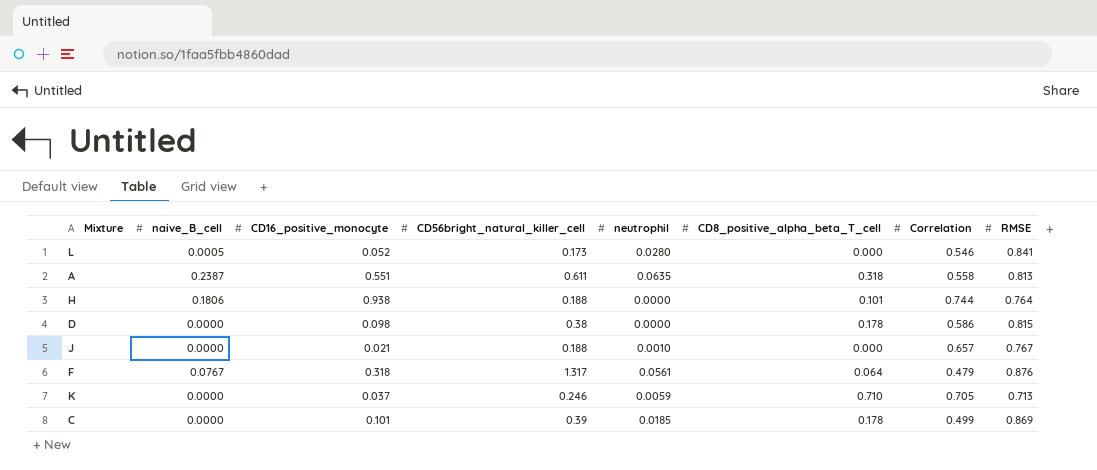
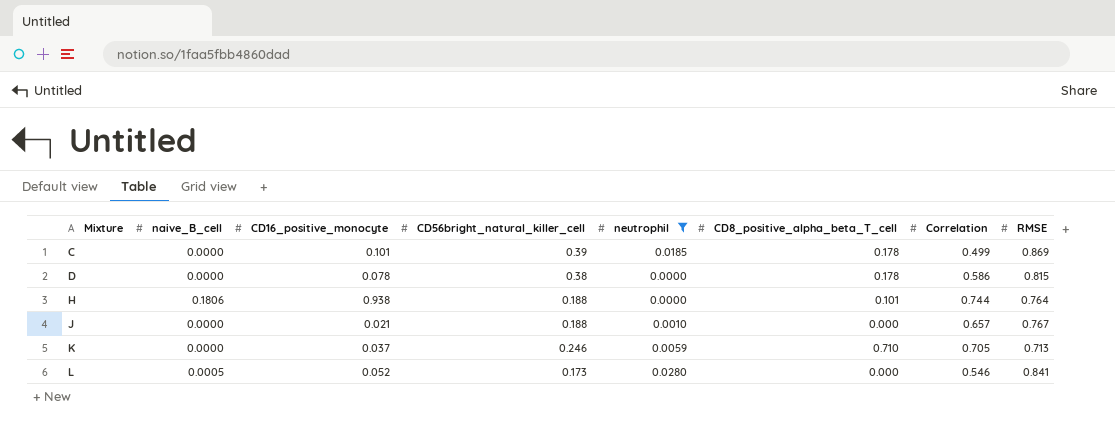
filter: none -> neutrophil <= 0.0280
row order: none -> Mixture ascending
D | CD16_positive_monocyte: 0.098 -> 0.078

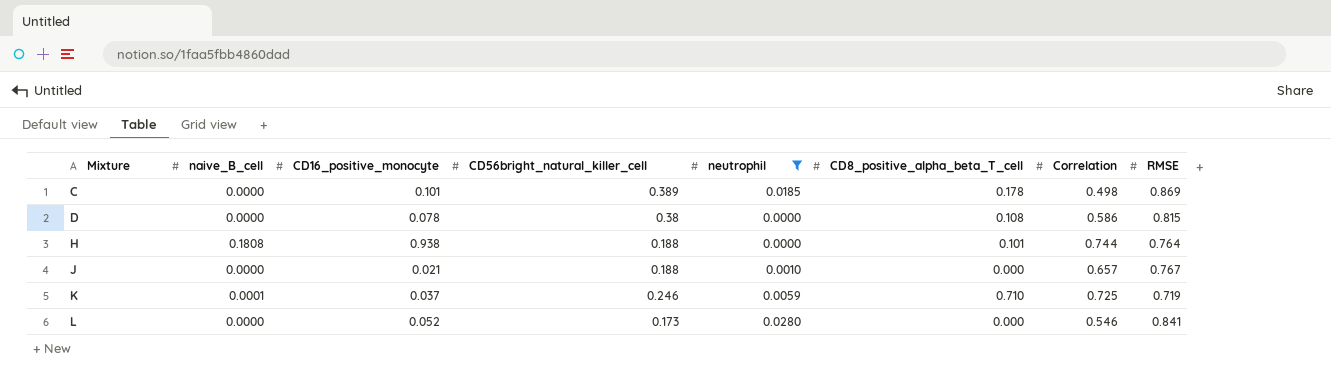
C | CD56bright_natural_killer_cell: 0.39 -> 0.389
C | Correlation: 0.499 -> 0.498
D | CD8_positive_alpha_beta_T_cell: 0.178 -> 0.108
H | naive_B_cell: 0.1806 -> 0.1808
K | naive_B_cell: 0.0000 -> 0.0001
K | Correlation: 0.705 -> 0.725
K | RMSE: 0.713 -> 0.719
L | naive_B_cell: 0.0005 -> 0.0000

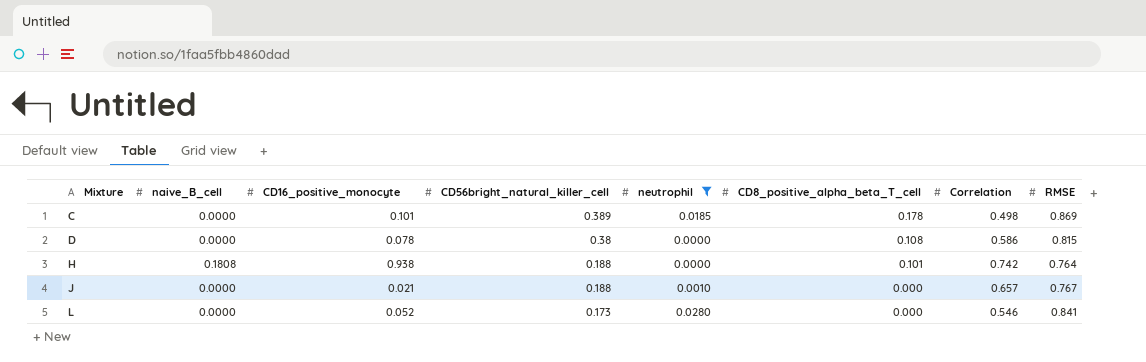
row K: 0.0001 | 0.037 | 0.246 | 0.0059 | 0.710 | 0.725 | 0.719 -> none
H | Correlation: 0.744 -> 0.742

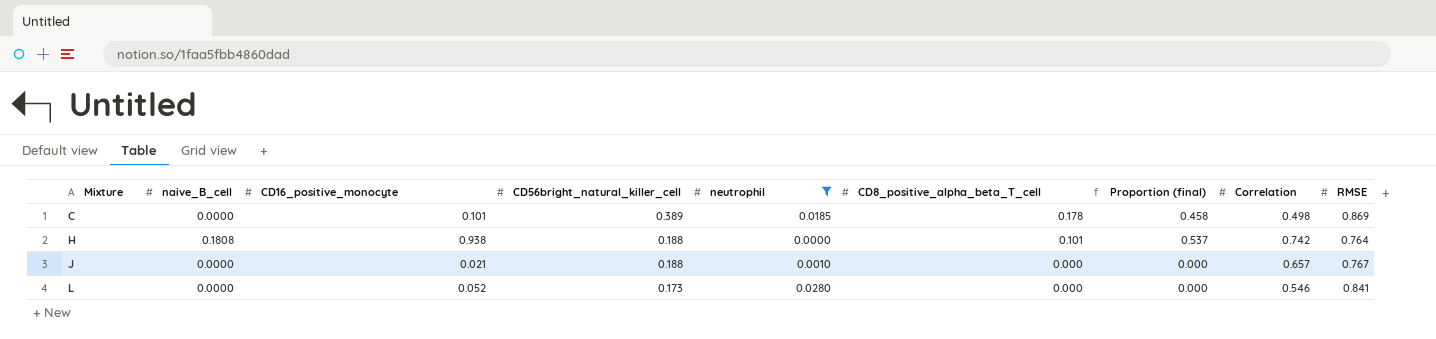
column Proportion (final) | formula: none -> [CD8_positive_alpha_beta_T_cell] / [CD56bright_natural_killer_cell]
row D: 0.0000 | 0.078 | 0.38 | 0.0000 | 0.108 | 0.586 | 0.815 -> none

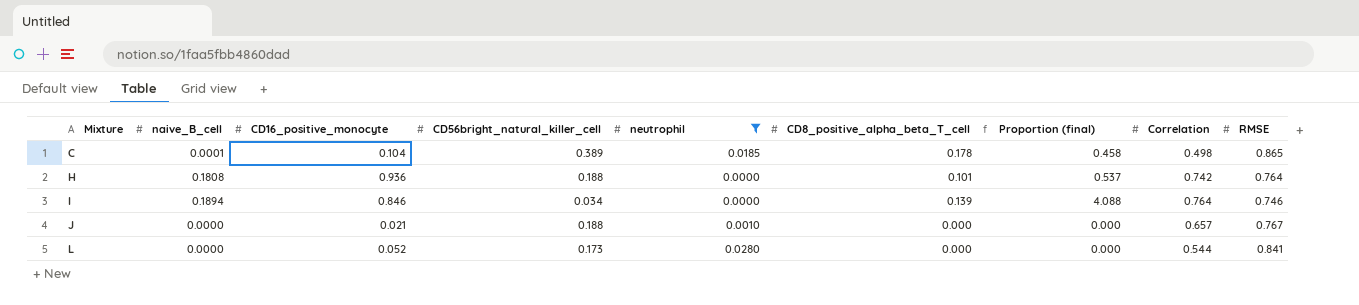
C | naive_B_cell: 0.0000 -> 0.0001
C | CD16_positive_monocyte: 0.101 -> 0.104
C | RMSE: 0.869 -> 0.865
H | CD16_positive_monocyte: 0.938 -> 0.936
row I: none -> 0.1894 | 0.846 | 0.034 | 0.0000 | 0.139 | 4.088 | 0.764 | 0.746
L | Correlation: 0.546 -> 0.544

